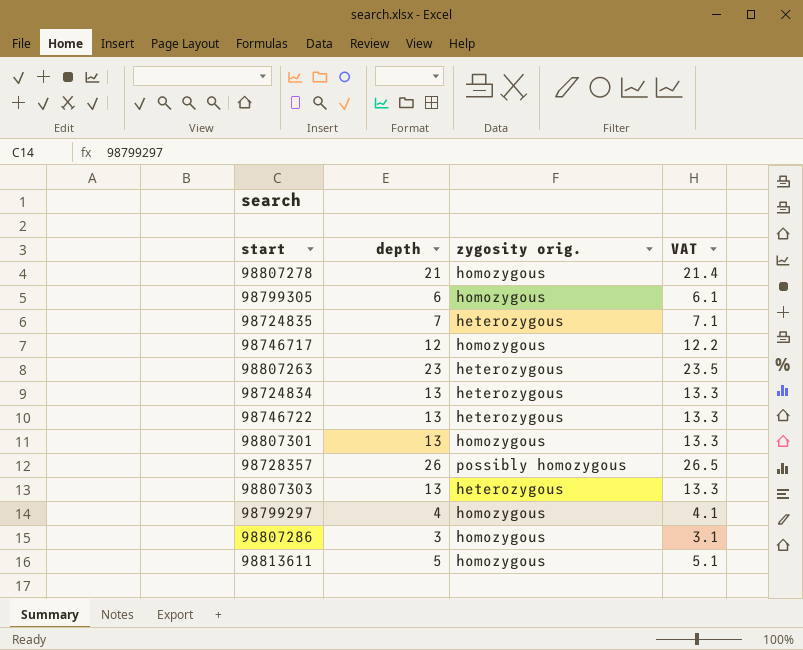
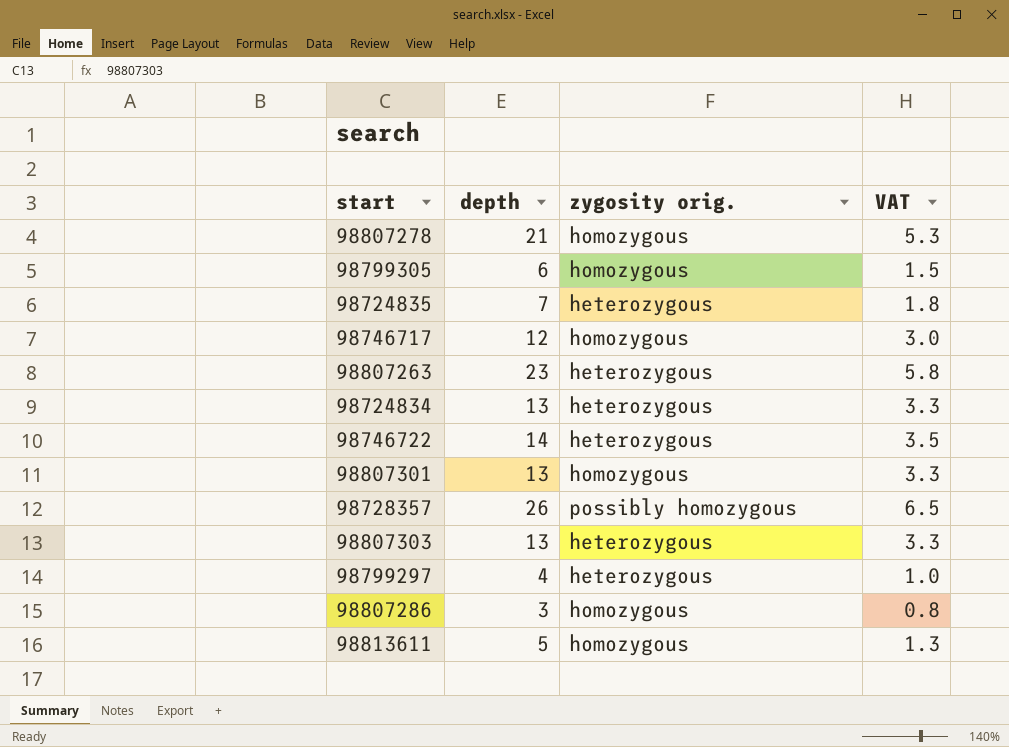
column VAT | formula: [depth] * 1.02 -> [depth] * 0.25
98746722 | depth: 13 -> 14
98799297 | zygosity orig.: homozygous -> heterozygous

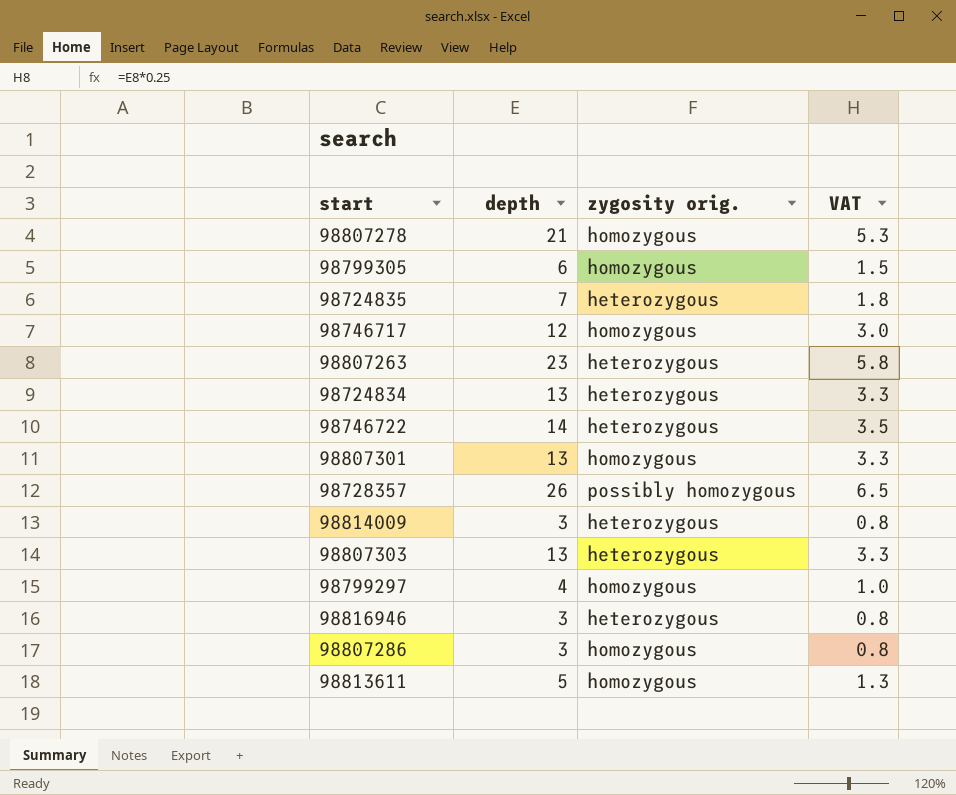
row 98814009: none -> 3 | heterozygous | 0.8
98799297 | zygosity orig.: heterozygous -> homozygous
row 98816946: none -> 3 | heterozygous | 0.8

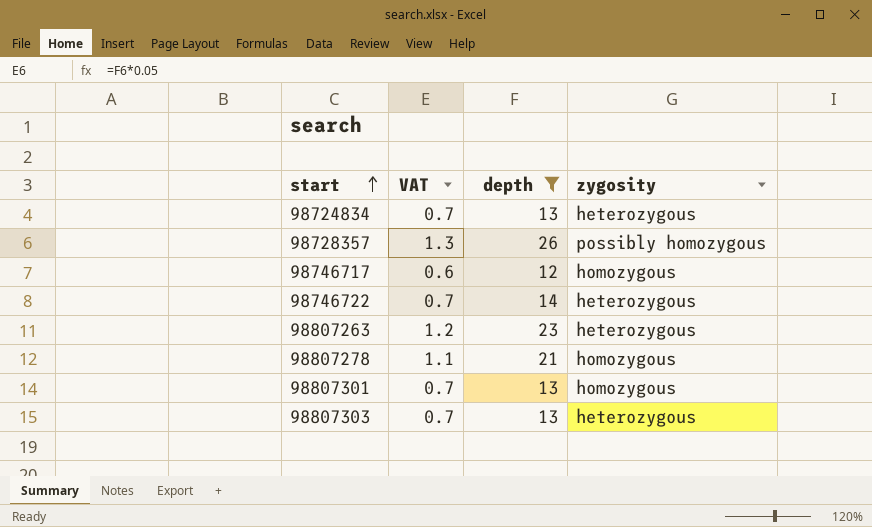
filter: none -> depth >= 12
row order: none -> start ascending
column VAT | formula: [depth] * 0.25 -> [depth] * 0.05
column VAT | position: 4 -> 2
column name: zygosity orig. -> zygosity

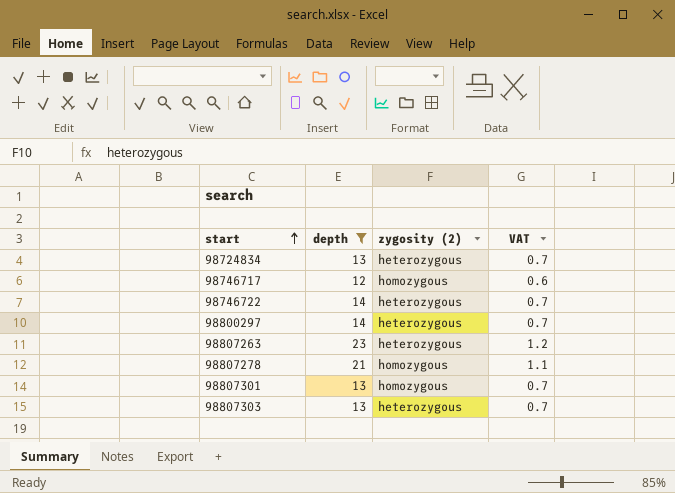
column name: zygosity -> zygosity (2)
column VAT | position: 2 -> 4
row 98728357: 1.3 | 26 | possibly homozygous -> none
row 98800297: none -> 14 | heterozygous | 0.7

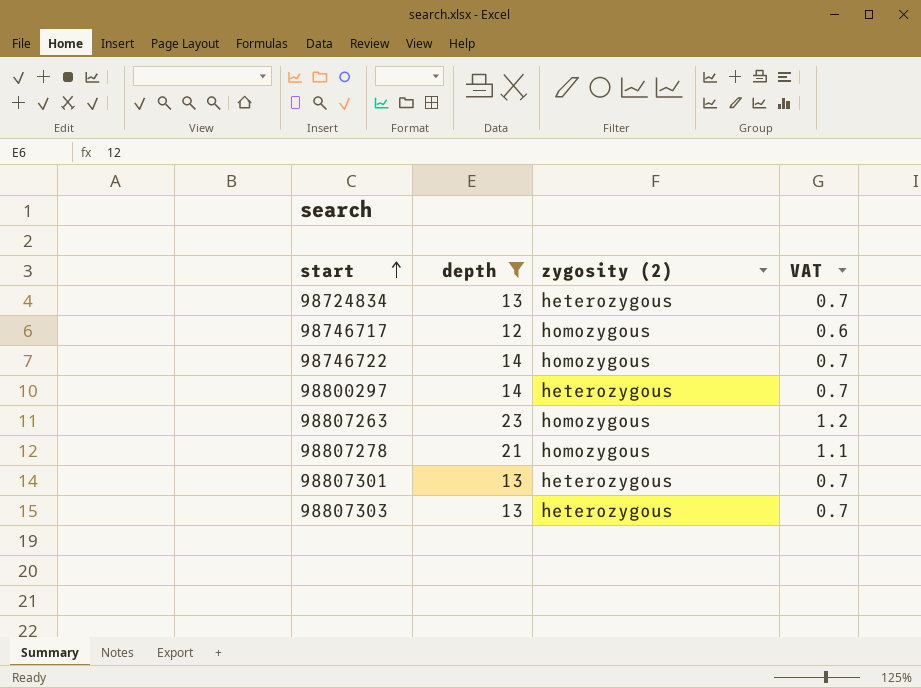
98746722 | zygosity (2): heterozygous -> homozygous
98807263 | zygosity (2): heterozygous -> homozygous
98807301 | zygosity (2): homozygous -> heterozygous

